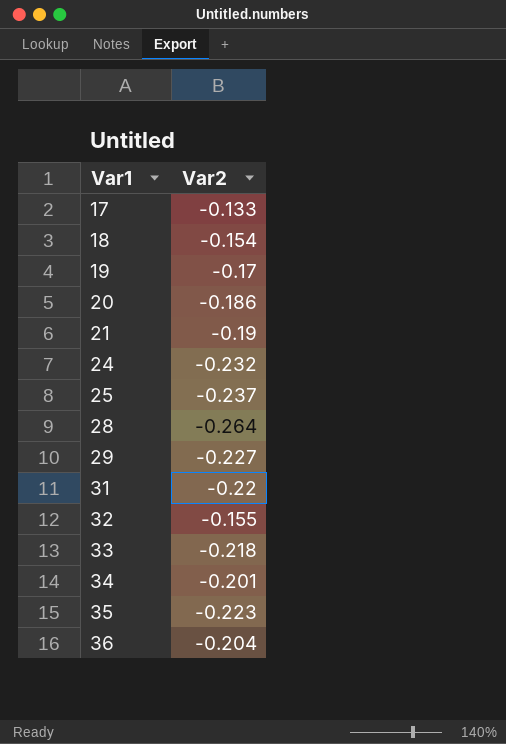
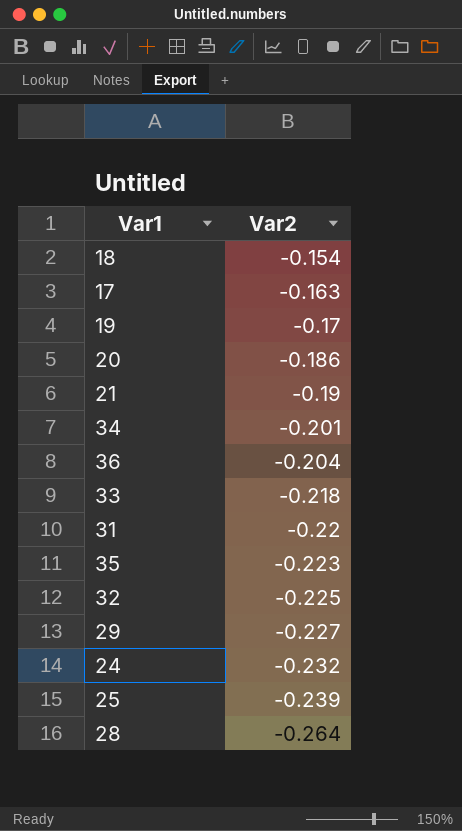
row order: Var1 ascending -> Var2 descending
17 | Var2: -0.133 -> -0.163
32 | Var2: -0.155 -> -0.225
25 | Var2: -0.237 -> -0.239

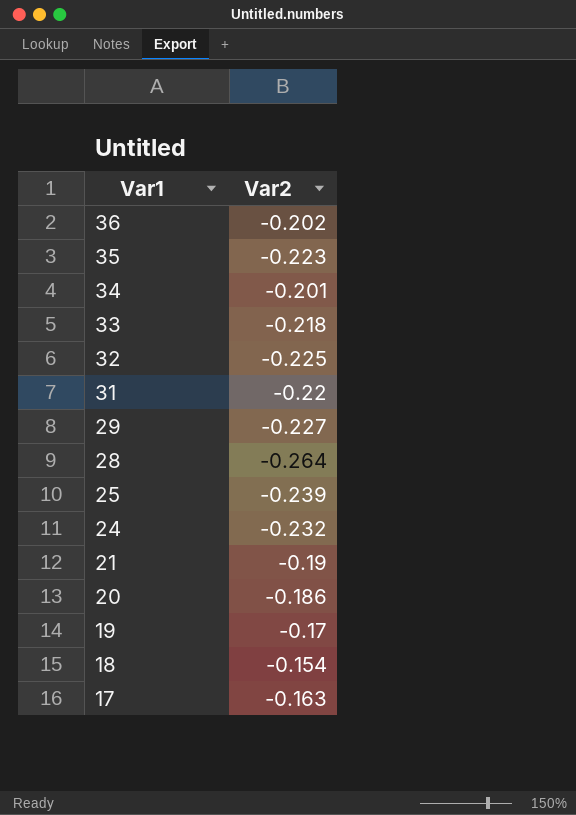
row order: Var2 descending -> Var1 descending
36 | Var2: -0.204 -> -0.202

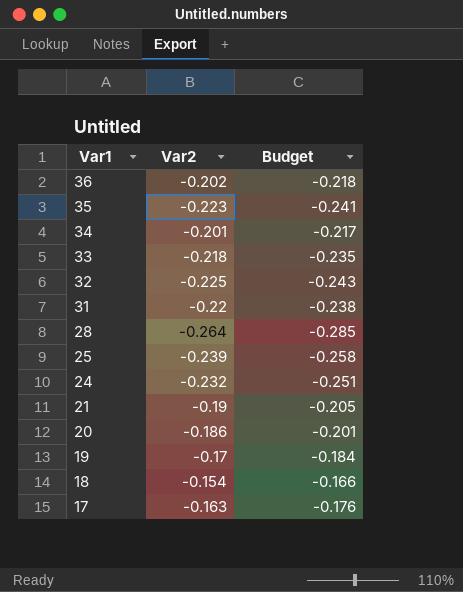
column Budget | formula: none -> [Var2] * 1.08
row 29: -0.227 -> none

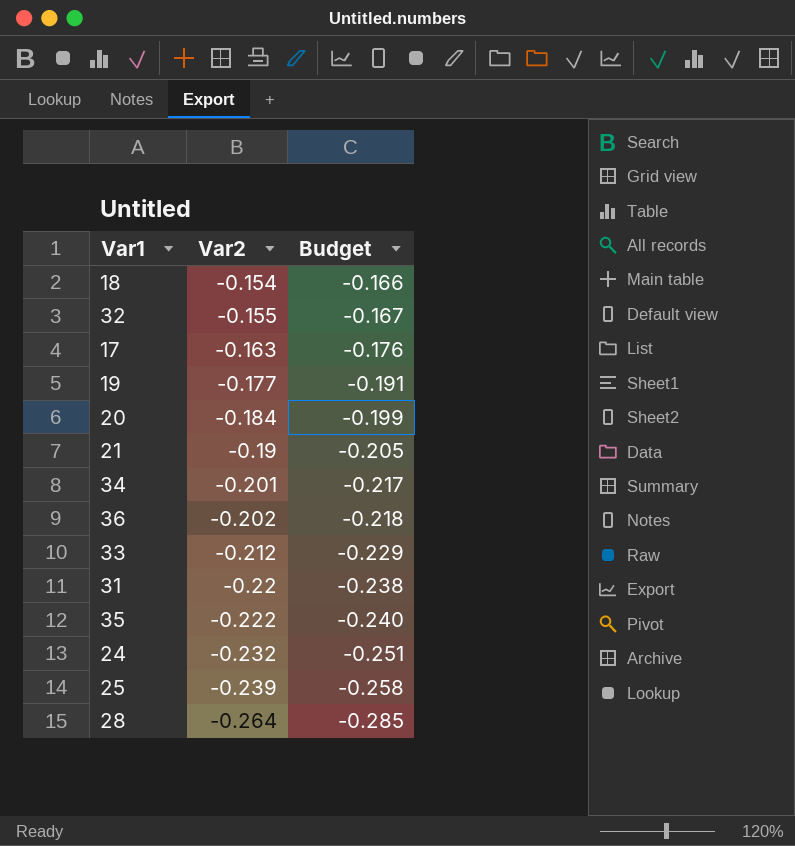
row order: Var1 descending -> Var2 descending
32 | Var2: -0.225 -> -0.155
32 | Budget: -0.243 -> -0.167
19 | Var2: -0.17 -> -0.177
19 | Budget: -0.184 -> -0.191
20 | Var2: -0.186 -> -0.184
20 | Budget: -0.201 -> -0.199
33 | Var2: -0.218 -> -0.212
33 | Budget: -0.235 -> -0.229
35 | Var2: -0.223 -> -0.222
35 | Budget: -0.241 -> -0.240

